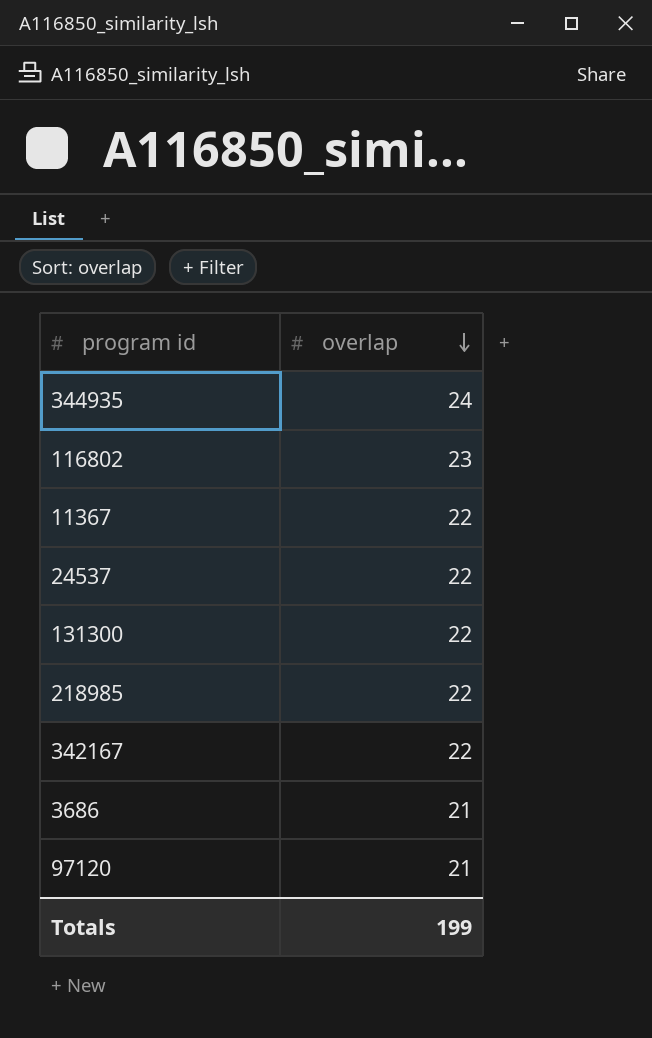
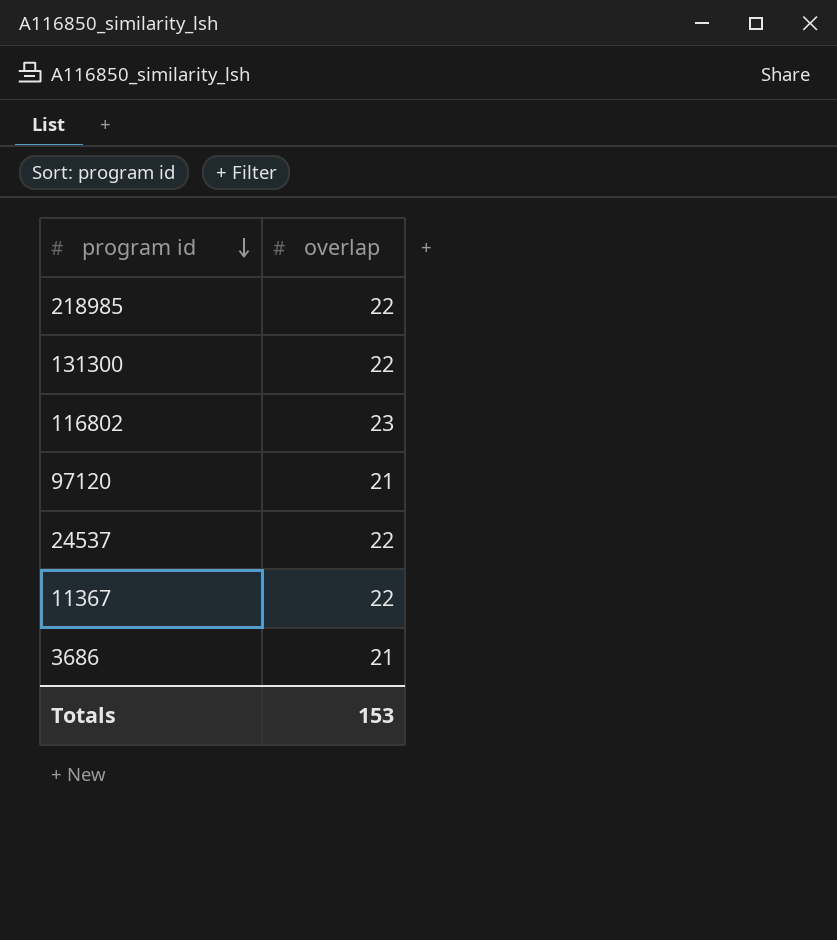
row order: overlap descending -> program id descending
row 344935: 24 -> none
row 342167: 22 -> none
Totals | overlap: 199 -> 153

